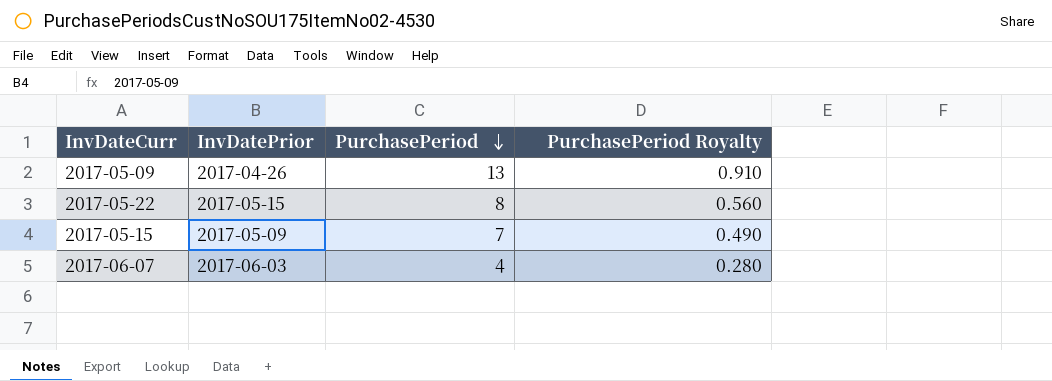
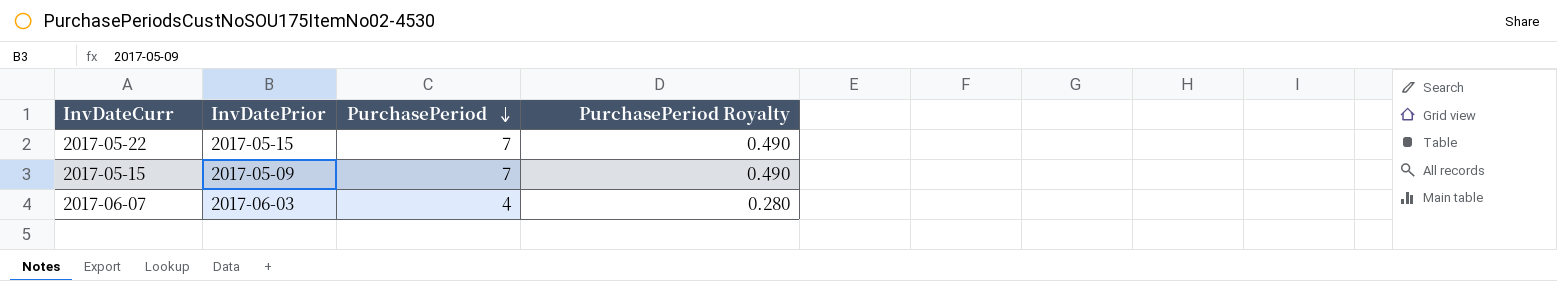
row 2017-05-09: 2017-04-26 | 13 | 0.910 -> none
2017-05-22 | PurchasePeriod: 8 -> 7
2017-05-22 | PurchasePeriod Royalty: 0.560 -> 0.490

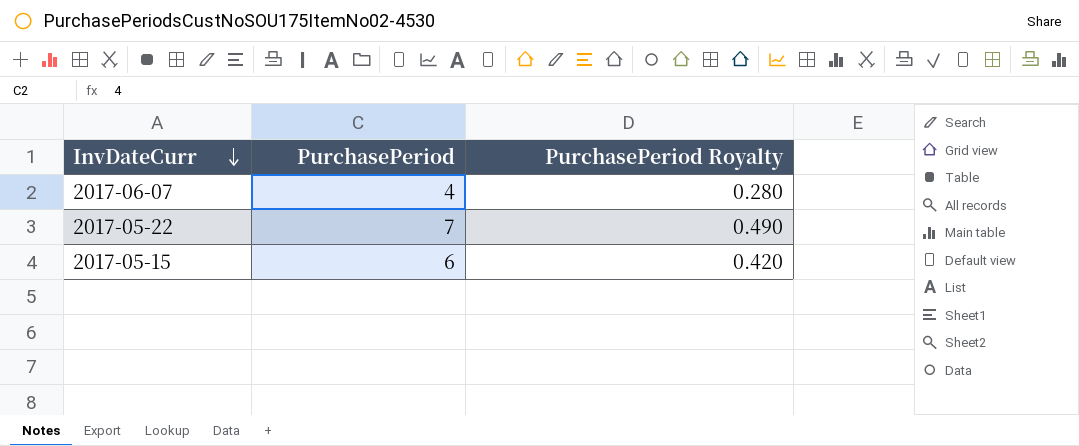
row order: PurchasePeriod descending -> InvDateCurr descending
column InvDatePrior | position: 2 -> none
2017-05-15 | PurchasePeriod: 7 -> 6
2017-05-15 | PurchasePeriod Royalty: 0.490 -> 0.420

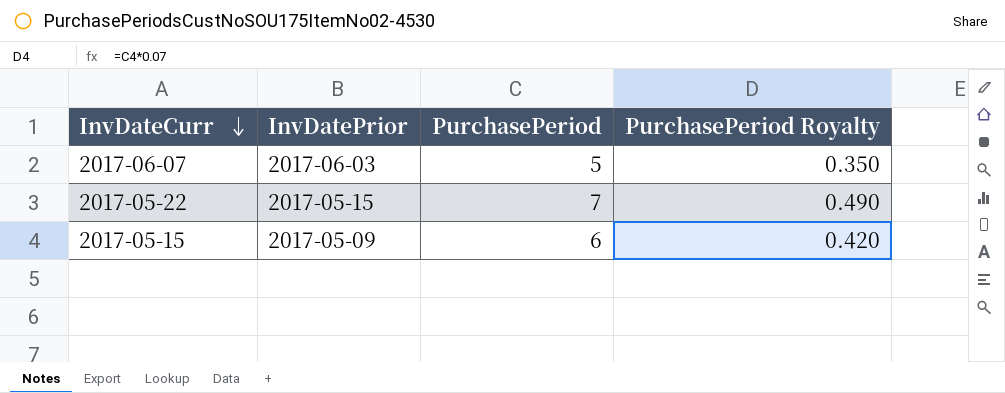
column InvDatePrior | position: none -> 2
2017-06-07 | PurchasePeriod: 4 -> 5
2017-06-07 | PurchasePeriod Royalty: 0.280 -> 0.350

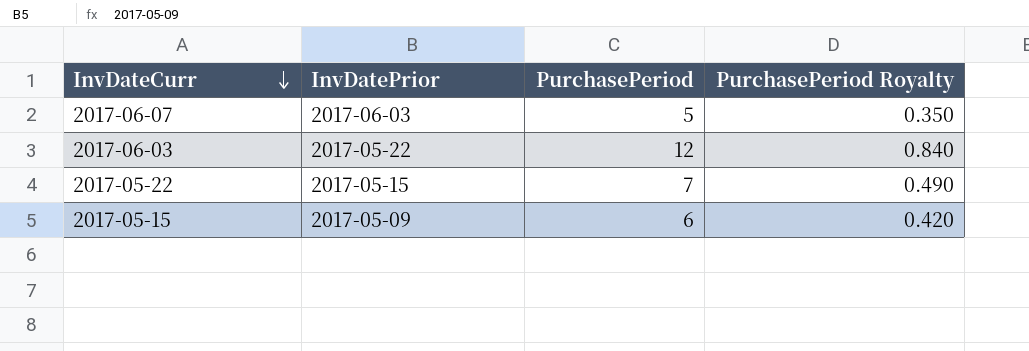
row 2017-06-03: none -> 2017-05-22 | 12 | 0.840

